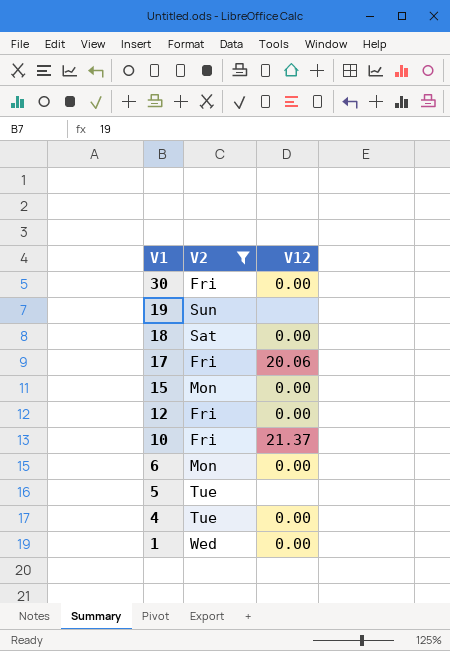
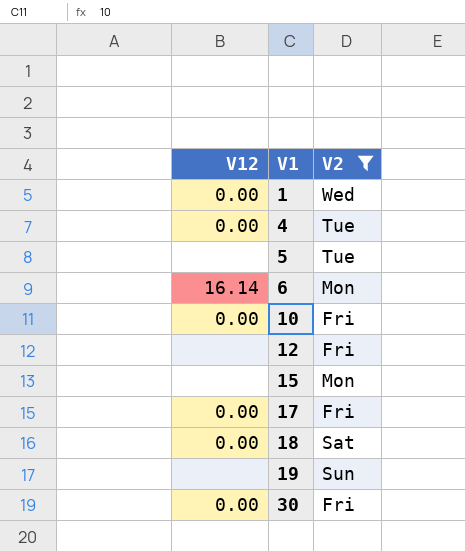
row order: V1 descending -> V1 ascending
column V12 | position: 3 -> 1
6 | V12: 0.00 -> 16.14
10 | V12: 21.37 -> 0.00
12 | V12: 0.00 -> none
15 | V12: 0.00 -> none
17 | V12: 20.06 -> 0.00

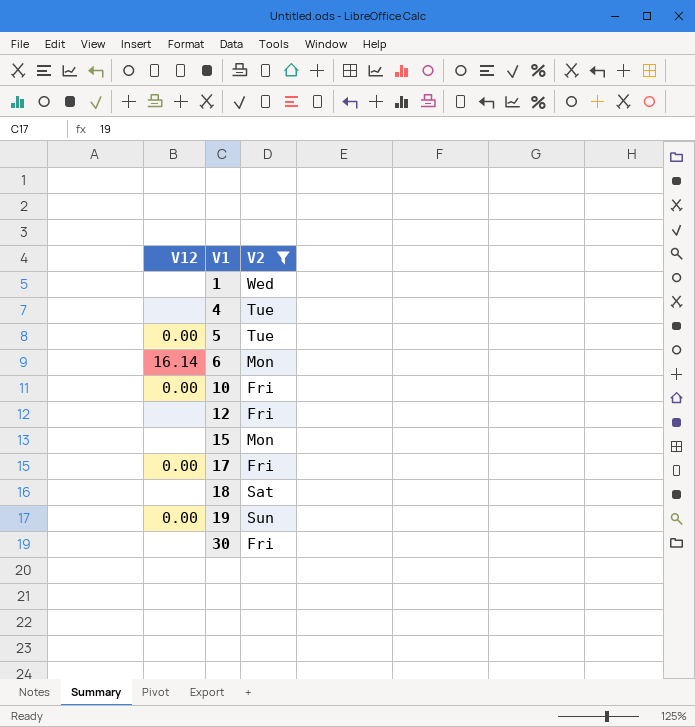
1 | V12: 0.00 -> none
4 | V12: 0.00 -> none
5 | V12: none -> 0.00
18 | V12: 0.00 -> none
19 | V12: none -> 0.00
30 | V12: 0.00 -> none

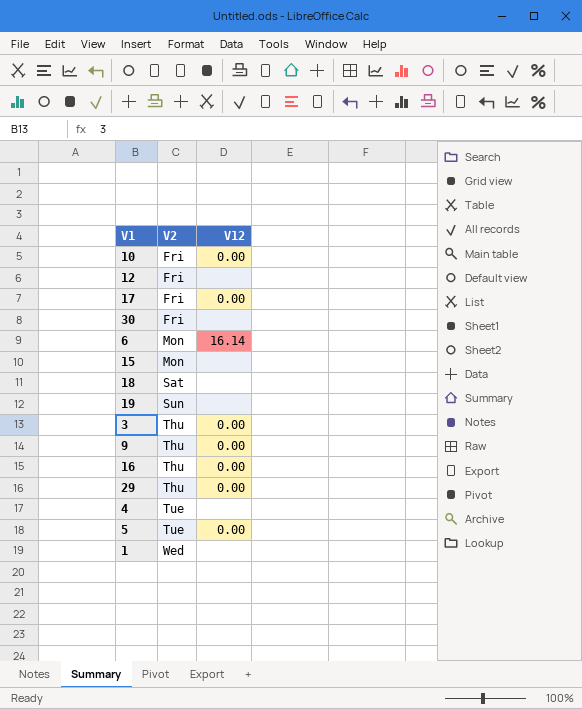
filter: V2 != Thu -> none
row order: V1 ascending -> V2 ascending
column V12 | position: 1 -> 3
19 | V12: 0.00 -> none

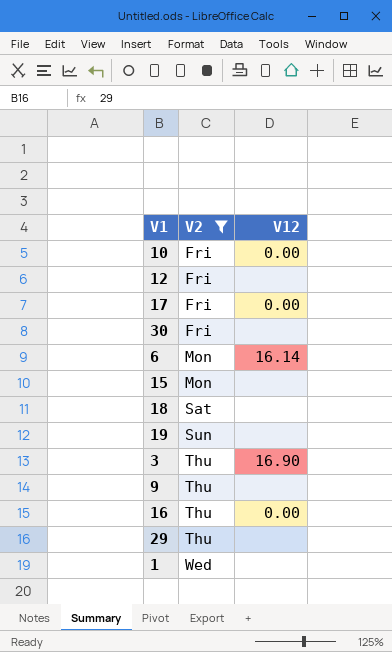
filter: none -> V2 != Tue
3 | V12: 0.00 -> 16.90
9 | V12: 0.00 -> none
29 | V12: 0.00 -> none

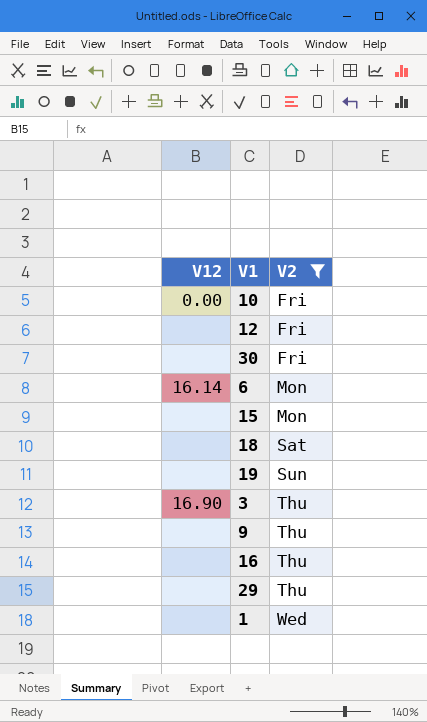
column V12 | position: 3 -> 1
row 17: Fri | 0.00 -> none
16 | V12: 0.00 -> none

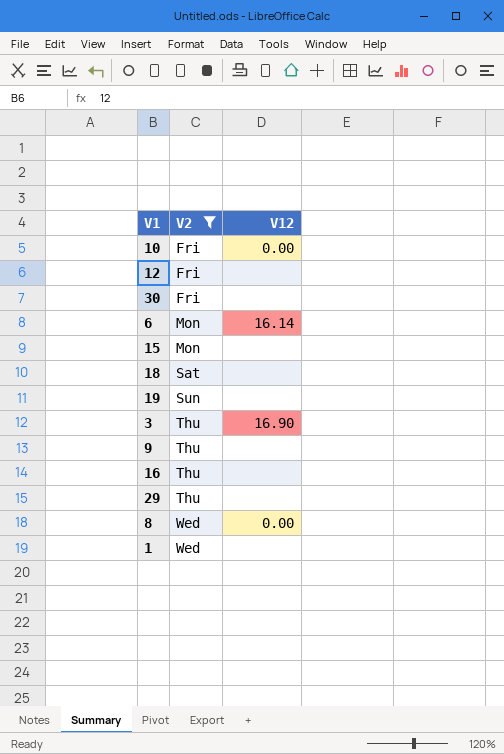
column V12 | position: 1 -> 3
row 8: none -> Wed | 0.00

